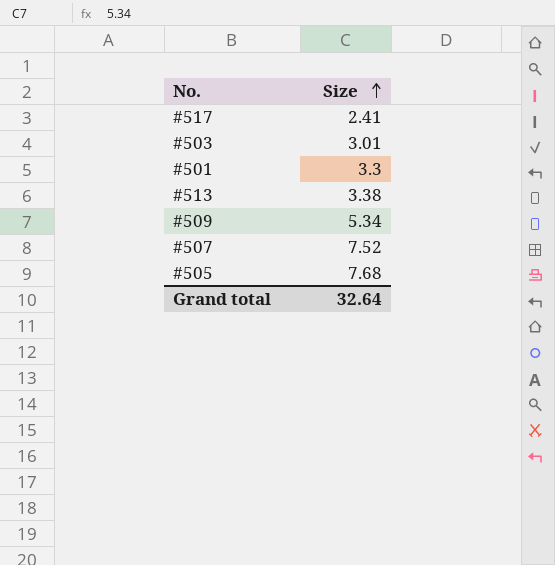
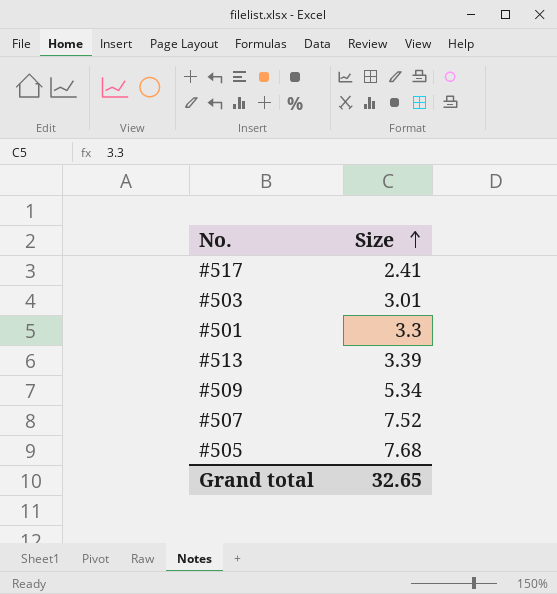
#513 | Size: 3.38 -> 3.39
Grand total | Size: 32.64 -> 32.65

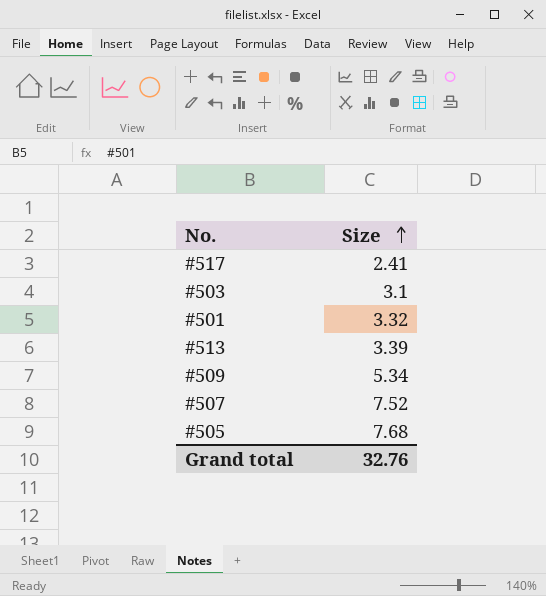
#503 | Size: 3.01 -> 3.1
#501 | Size: 3.3 -> 3.32
Grand total | Size: 32.65 -> 32.76

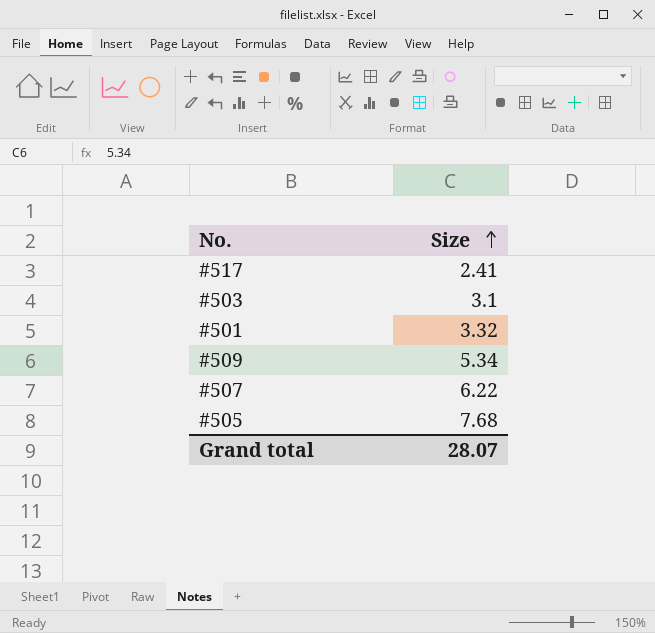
row #513: 3.39 -> none
#507 | Size: 7.52 -> 6.22
Grand total | Size: 32.76 -> 28.07

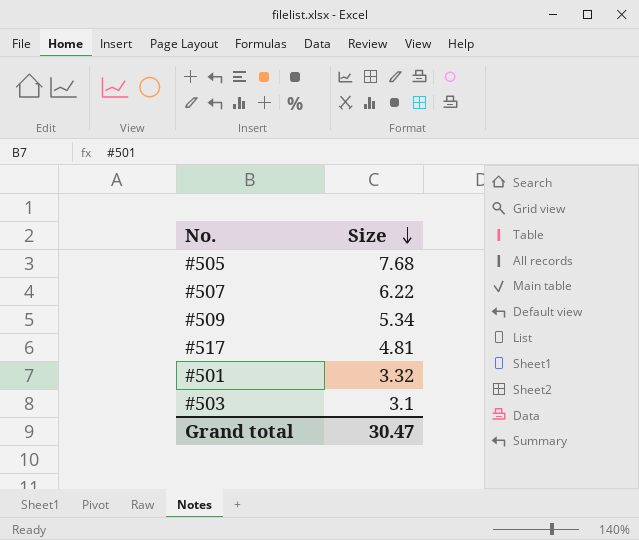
row order: Size ascending -> Size descending
#517 | Size: 2.41 -> 4.81
Grand total | Size: 28.07 -> 30.47

